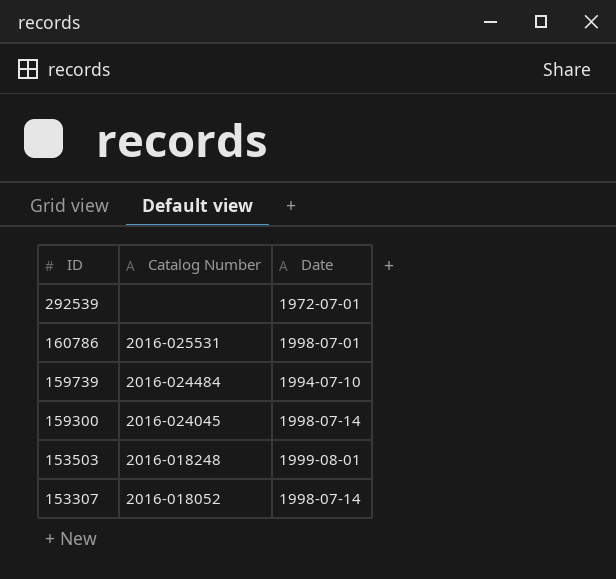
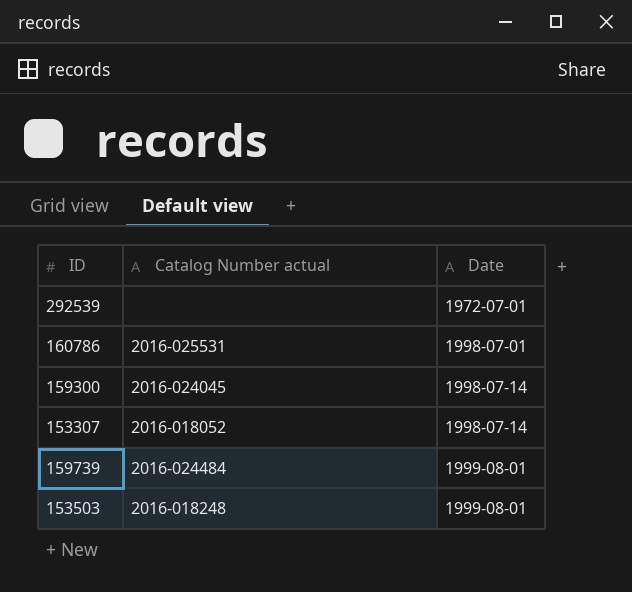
row order: ID descending -> Date ascending
column name: Catalog Number -> Catalog Number actual
159739 | Date: 1994-07-10 -> 1999-08-01

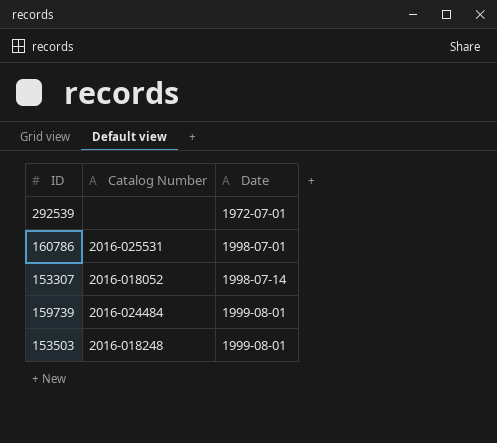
column name: Catalog Number actual -> Catalog Number
row 159300: 2016-024045 | 1998-07-14 -> none

